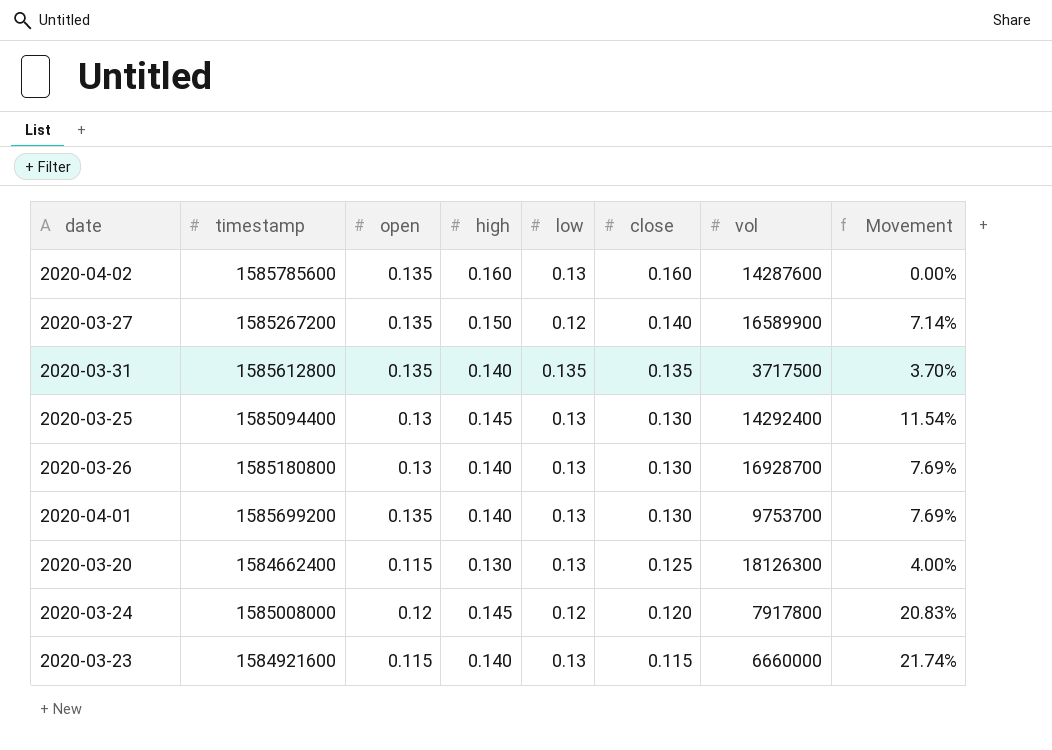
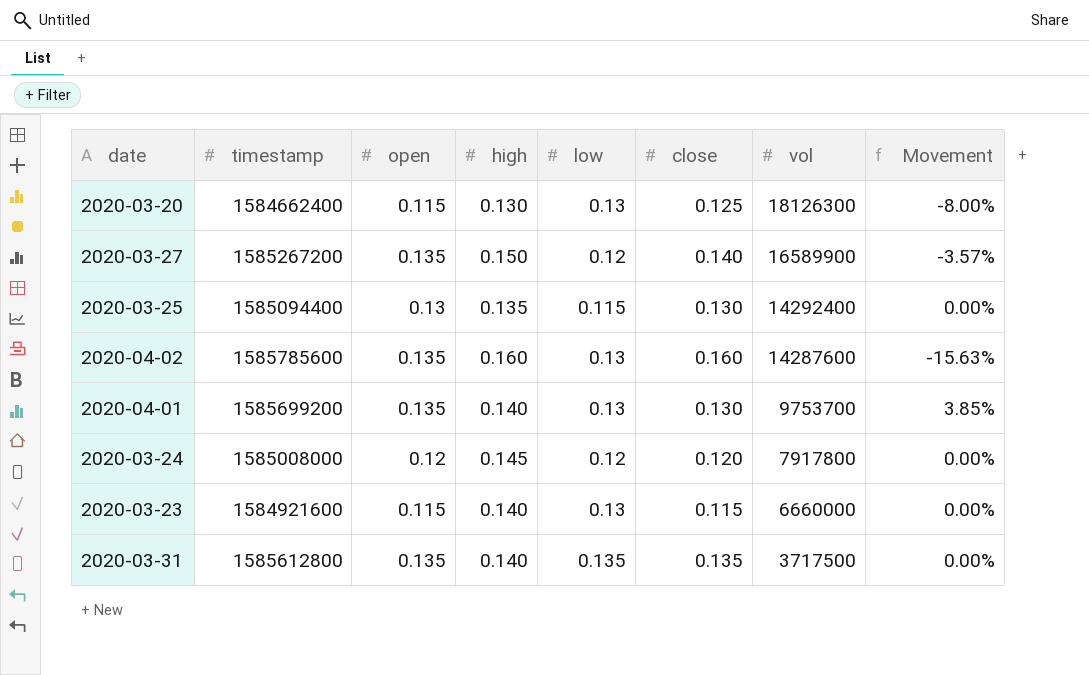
row order: close descending -> vol descending
column Movement | formula: ([high] - [close]) / [close] -> ([open] - [close]) / [close]
row 2020-03-26: 1585180800 | 0.13 | 0.140 | 0.13 | 0.130 | 16928700 | 7.69% -> none
2020-03-25 | high: 0.145 -> 0.135
2020-03-25 | low: 0.13 -> 0.115

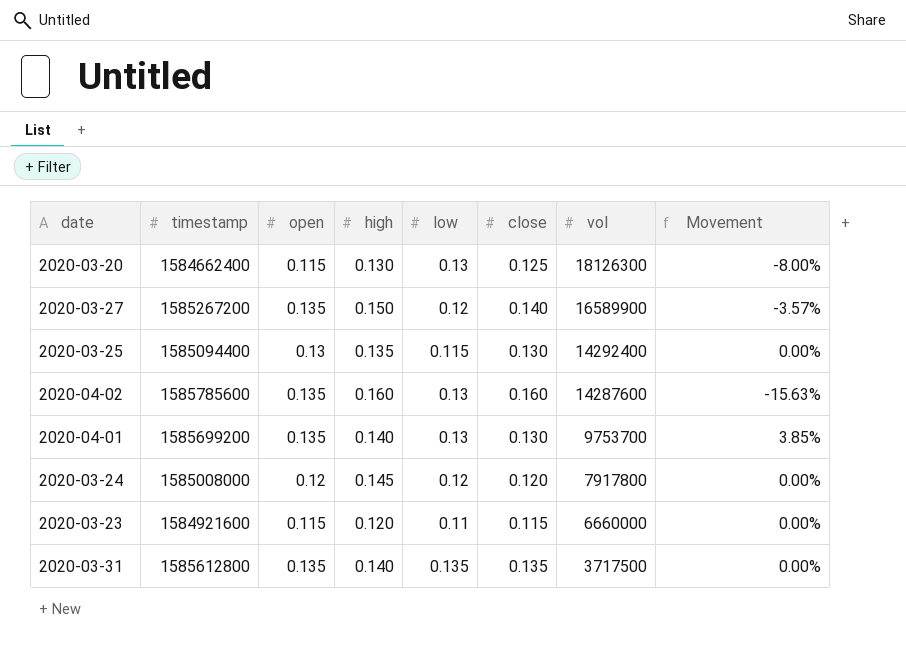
2020-03-23 | high: 0.140 -> 0.120
2020-03-23 | low: 0.13 -> 0.11

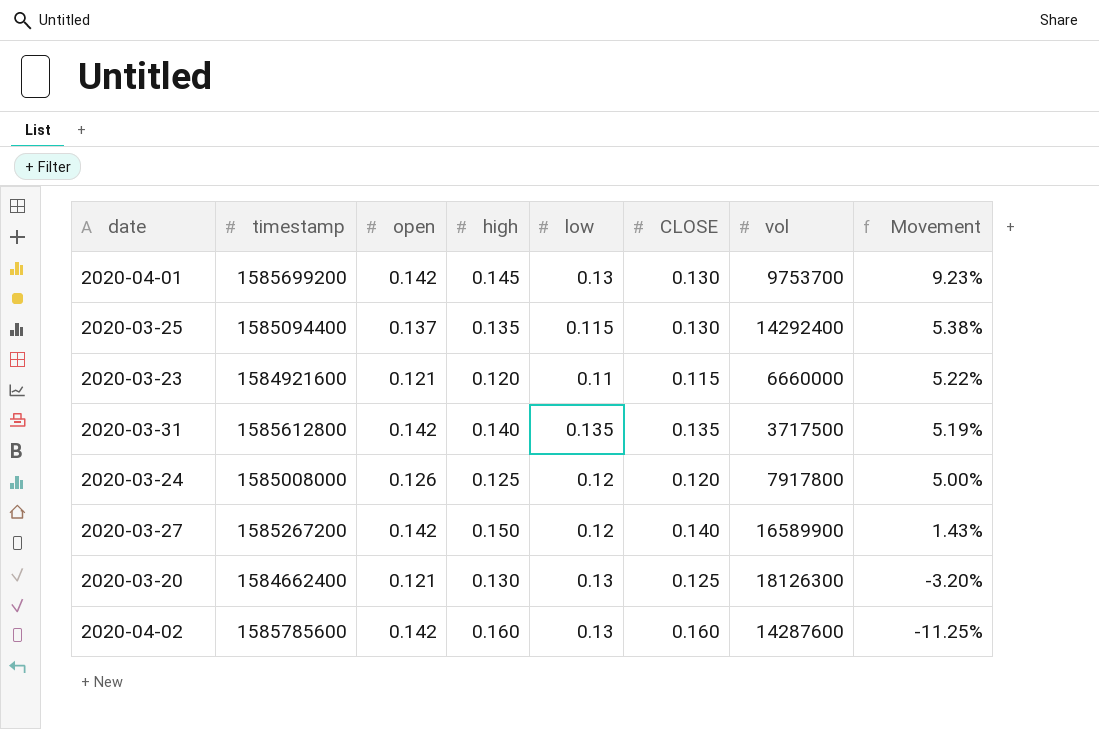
row order: vol descending -> Movement descending
column name: close -> CLOSE
2020-04-01 | open: 0.135 -> 0.142
2020-04-01 | high: 0.140 -> 0.145
2020-04-01 | Movement: 3.85% -> 9.23%
2020-03-25 | open: 0.13 -> 0.137
2020-03-25 | Movement: 0.00% -> 5.38%
2020-03-23 | open: 0.115 -> 0.121
2020-03-23 | Movement: 0.00% -> 5.22%
2020-03-31 | open: 0.135 -> 0.142
2020-03-31 | Movement: 0.00% -> 5.19%
2020-03-24 | open: 0.12 -> 0.126
2020-03-24 | high: 0.145 -> 0.125
2020-03-24 | Movement: 0.00% -> 5.00%
2020-03-27 | open: 0.135 -> 0.142
2020-03-27 | Movement: -3.57% -> 1.43%
2020-03-20 | open: 0.115 -> 0.121
2020-03-20 | Movement: -8.00% -> -3.20%
2020-04-02 | open: 0.135 -> 0.142
2020-04-02 | Movement: -15.63% -> -11.25%

